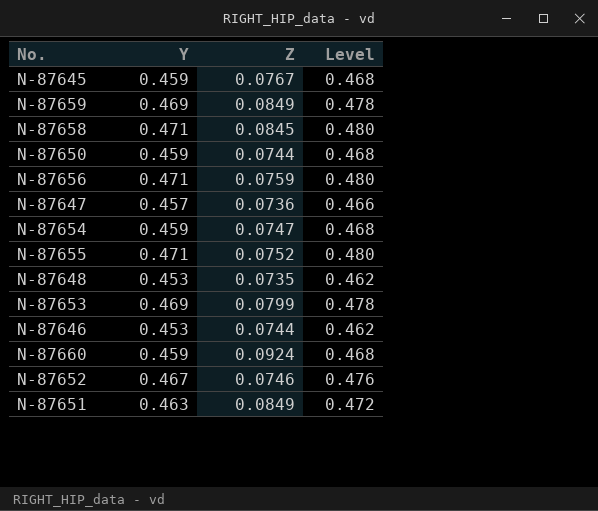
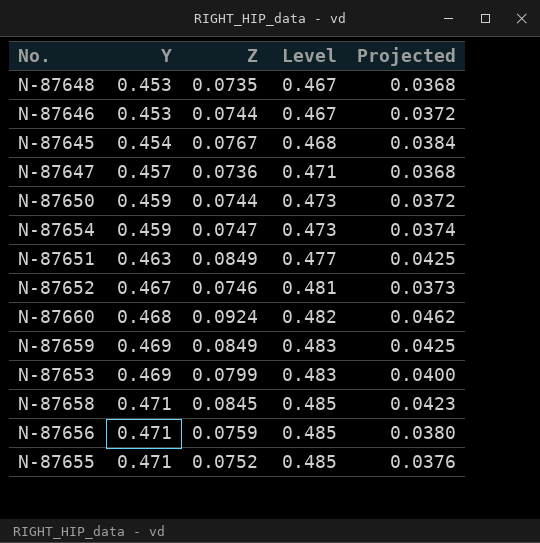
row order: none -> Y ascending
column Level | formula: [Y] * 1.02 -> [Y] * 1.03
column Projected | formula: none -> [Z] * 0.5
N-87645 | Y: 0.459 -> 0.454
N-87660 | Y: 0.459 -> 0.468

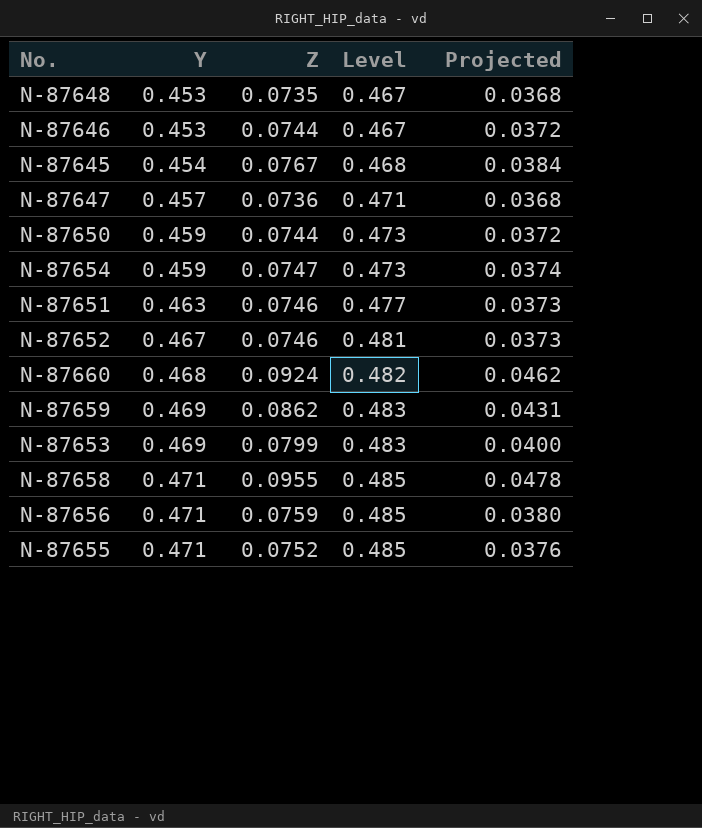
N-87651 | Z: 0.0849 -> 0.0746
N-87651 | Projected: 0.0425 -> 0.0373
N-87659 | Z: 0.0849 -> 0.0862
N-87659 | Projected: 0.0425 -> 0.0431
N-87658 | Z: 0.0845 -> 0.0955
N-87658 | Projected: 0.0423 -> 0.0478

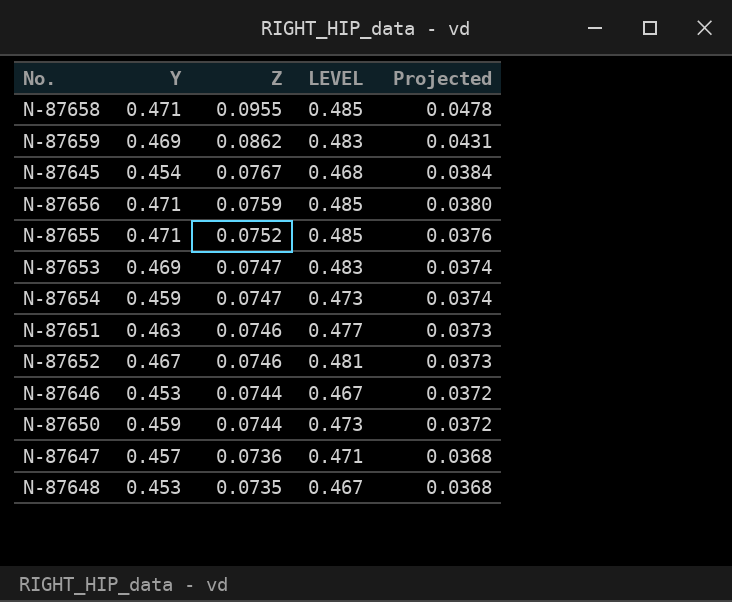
row order: Y ascending -> Z descending
column name: Level -> LEVEL
row N-87660: 0.468 | 0.0924 | 0.482 | 0.0462 -> none
N-87653 | Z: 0.0799 -> 0.0747
N-87653 | Projected: 0.0400 -> 0.0374

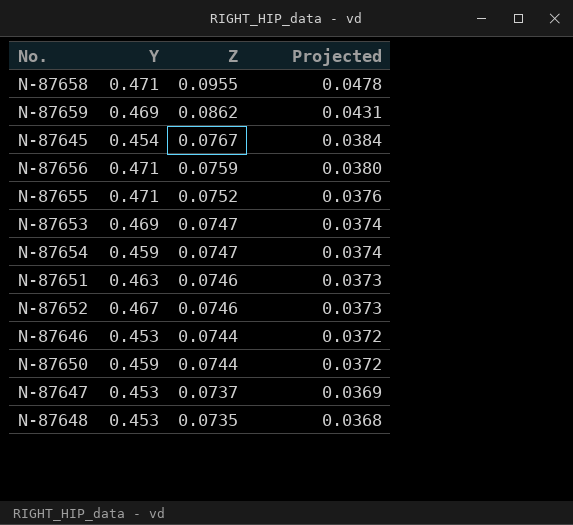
column LEVEL | formula: [Y] * 1.03 -> none
N-87647 | Y: 0.457 -> 0.453
N-87647 | Z: 0.0736 -> 0.0737
N-87647 | Projected: 0.0368 -> 0.0369

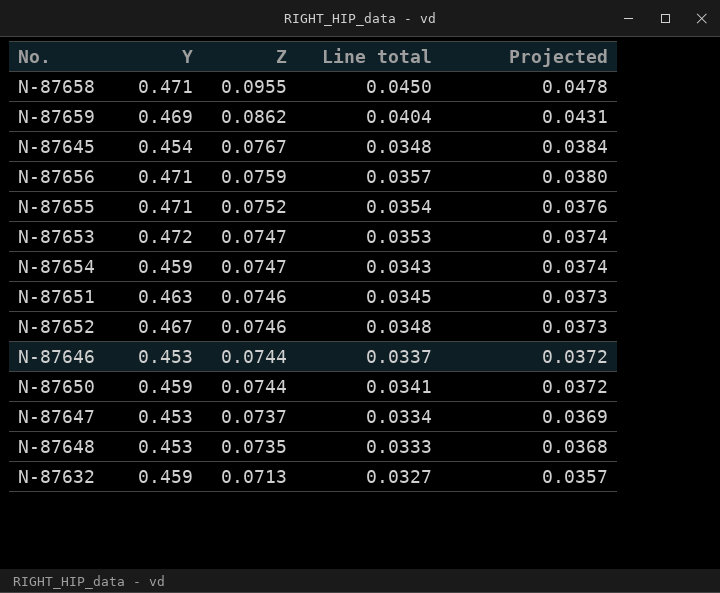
column Line total | formula: none -> [Y] * [Z]
N-87653 | Y: 0.469 -> 0.472
row N-87632: none -> 0.459 | 0.0713 | 0.0327 | 0.0357

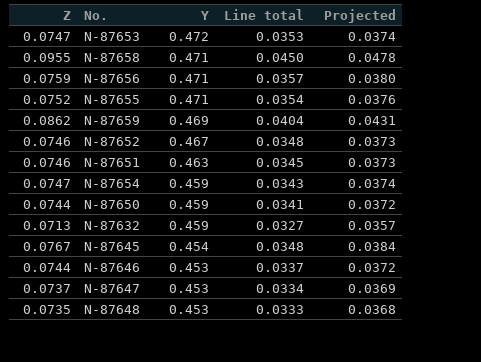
row order: Z descending -> Y descending
column Z | position: 3 -> 1

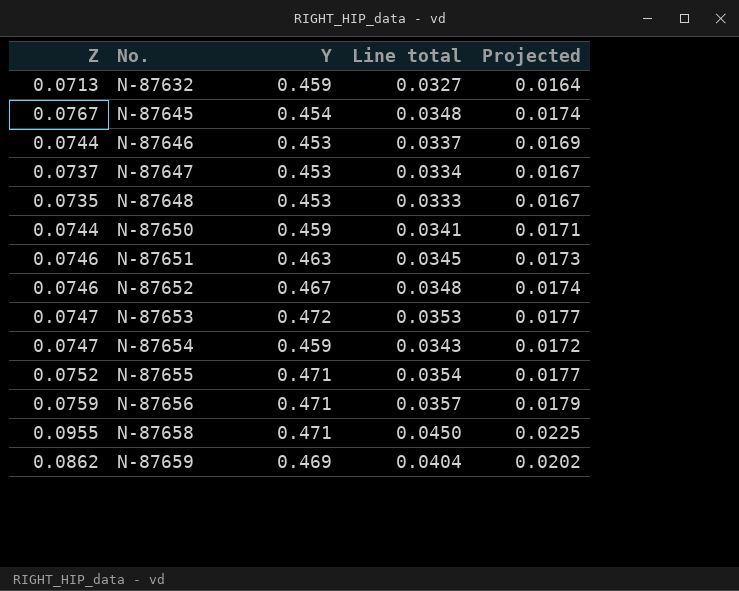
row order: Y descending -> No. ascending
column Projected | formula: [Z] * 0.5 -> [Line total] * 0.5

